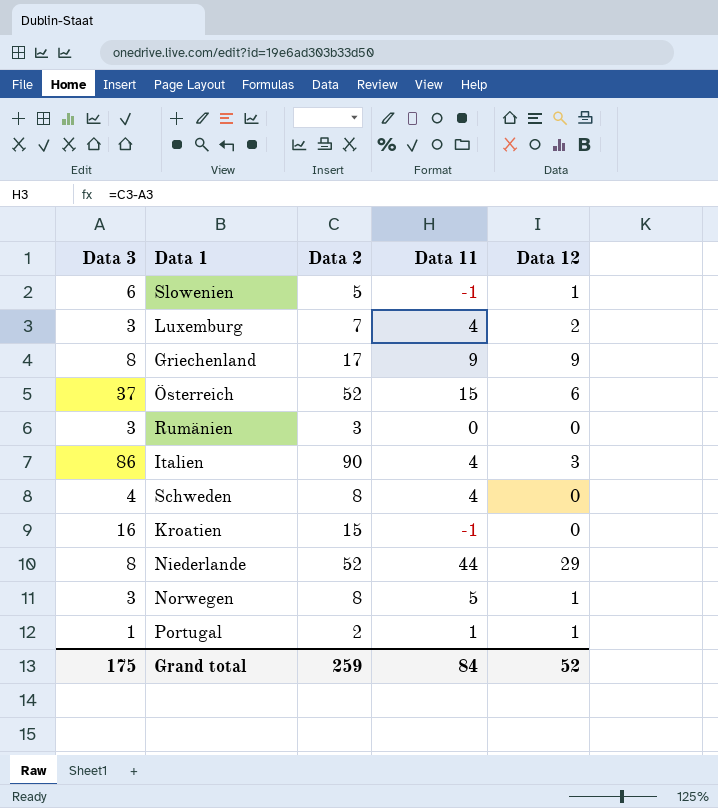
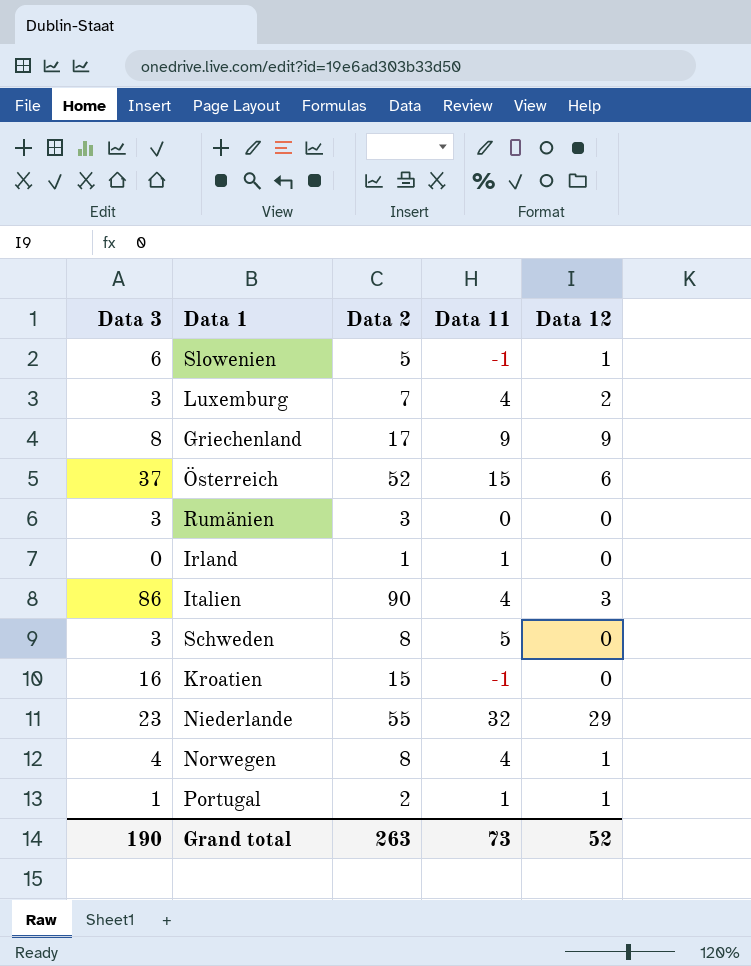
row Irland: none -> 0 | 1 | 1 | 0
Schweden | Data 3: 4 -> 3
Schweden | Data 11: 4 -> 5
Niederlande | Data 3: 8 -> 23
Niederlande | Data 2: 52 -> 55
Niederlande | Data 11: 44 -> 32
Norwegen | Data 3: 3 -> 4
Norwegen | Data 11: 5 -> 4
Grand total | Data 3: 175 -> 190
Grand total | Data 2: 259 -> 263
Grand total | Data 11: 84 -> 73

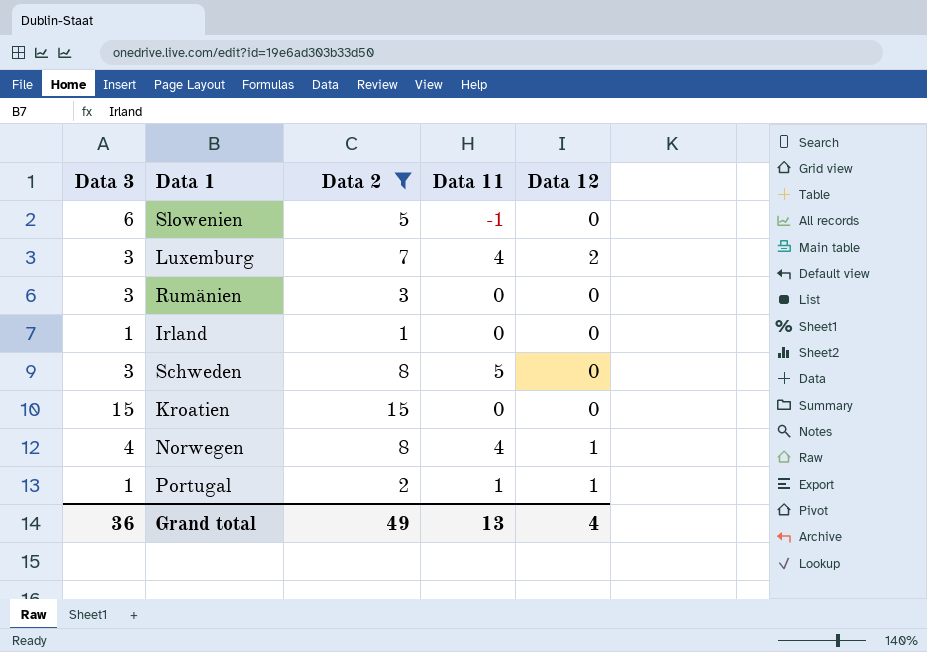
filter: none -> Data 2 <= 15
Slowenien | Data 12: 1 -> 0
Irland | Data 3: 0 -> 1
Irland | Data 11: 1 -> 0
Kroatien | Data 3: 16 -> 15
Kroatien | Data 11: -1 -> 0
Grand total | Data 3: 190 -> 36
Grand total | Data 2: 263 -> 49
Grand total | Data 11: 73 -> 13
Grand total | Data 12: 52 -> 4

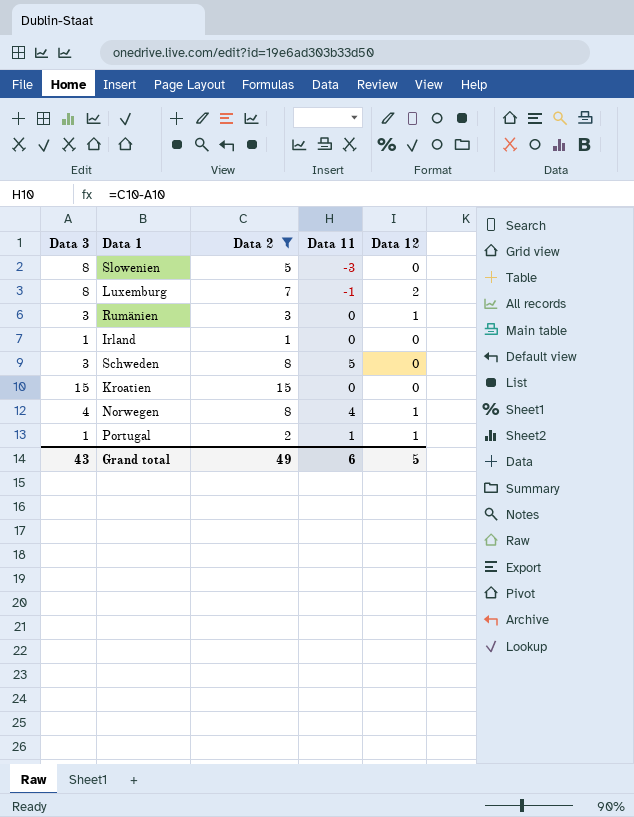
Slowenien | Data 3: 6 -> 8
Slowenien | Data 11: -1 -> -3
Luxemburg | Data 3: 3 -> 8
Luxemburg | Data 11: 4 -> -1
Rumänien | Data 12: 0 -> 1
Grand total | Data 3: 36 -> 43
Grand total | Data 11: 13 -> 6
Grand total | Data 12: 4 -> 5

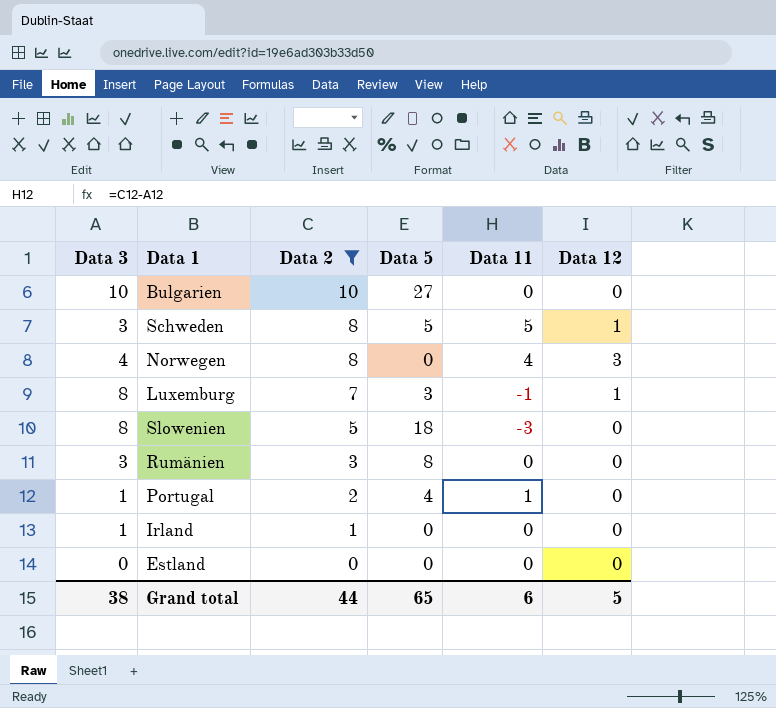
row order: none -> Data 2 descending
column Data 5 | position: none -> 4
row Kroatien: 15 | 15 | 0 | 0 -> none
row Bulgarien: none -> 10 | 10 | 27 | 0 | 0
Schweden | Data 12: 0 -> 1
Norwegen | Data 12: 1 -> 3
Luxemburg | Data 12: 2 -> 1
Rumänien | Data 12: 1 -> 0
Portugal | Data 12: 1 -> 0
row Estland: none -> 0 | 0 | 0 | 0 | 0
Grand total | Data 3: 43 -> 38
Grand total | Data 2: 49 -> 44

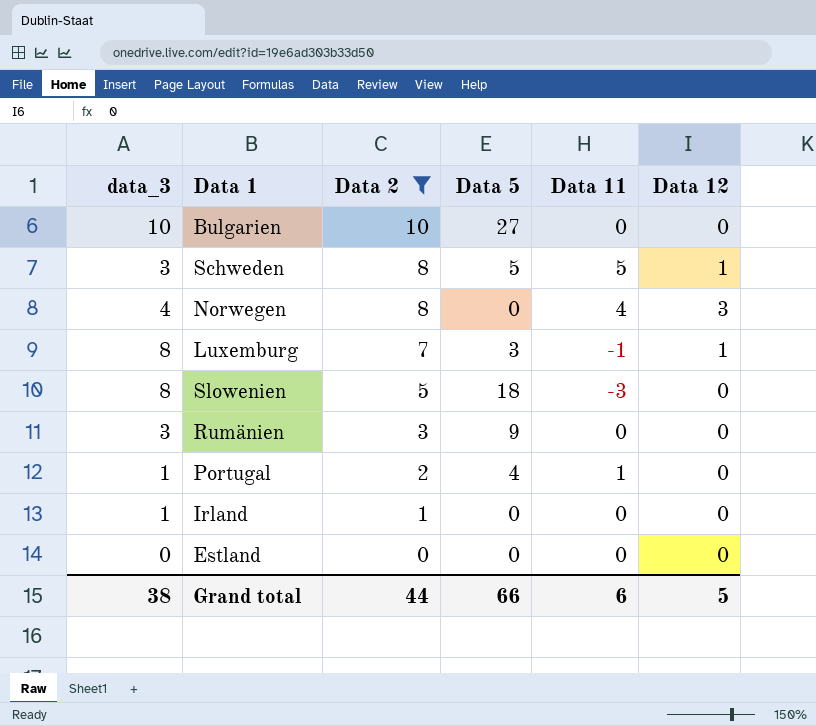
column name: Data 3 -> data_3
Rumänien | Data 5: 8 -> 9
Grand total | Data 5: 65 -> 66

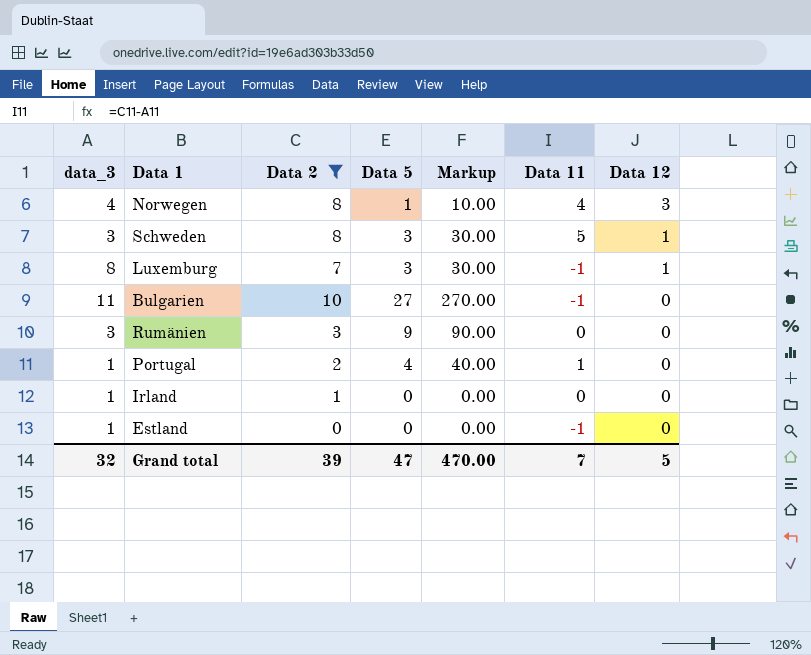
row order: Data 2 descending -> Data 12 descending
column Markup | formula: none -> [Data 5] * 10
row Slowenien: 8 | 5 | 18 | -3 | 0 -> none
Norwegen | Data 5: 0 -> 1
Schweden | Data 5: 5 -> 3
Bulgarien | data_3: 10 -> 11
Bulgarien | Data 11: 0 -> -1
Estland | data_3: 0 -> 1
Estland | Data 11: 0 -> -1
Grand total | data_3: 38 -> 32
Grand total | Data 2: 44 -> 39
Grand total | Data 5: 66 -> 47
Grand total | Data 11: 6 -> 7

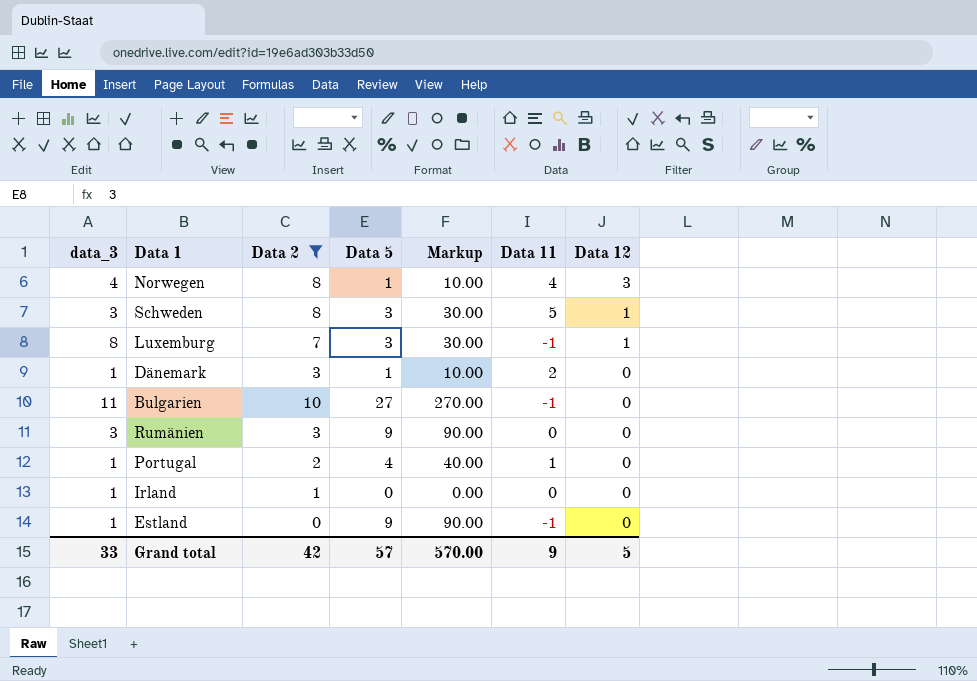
row Dänemark: none -> 1 | 3 | 1 | 10.00 | 2 | 0
Estland | Data 5: 0 -> 9
Estland | Markup: 0.00 -> 90.00
Grand total | data_3: 32 -> 33
Grand total | Data 2: 39 -> 42
Grand total | Data 5: 47 -> 57
Grand total | Markup: 470.00 -> 570.00
Grand total | Data 11: 7 -> 9

